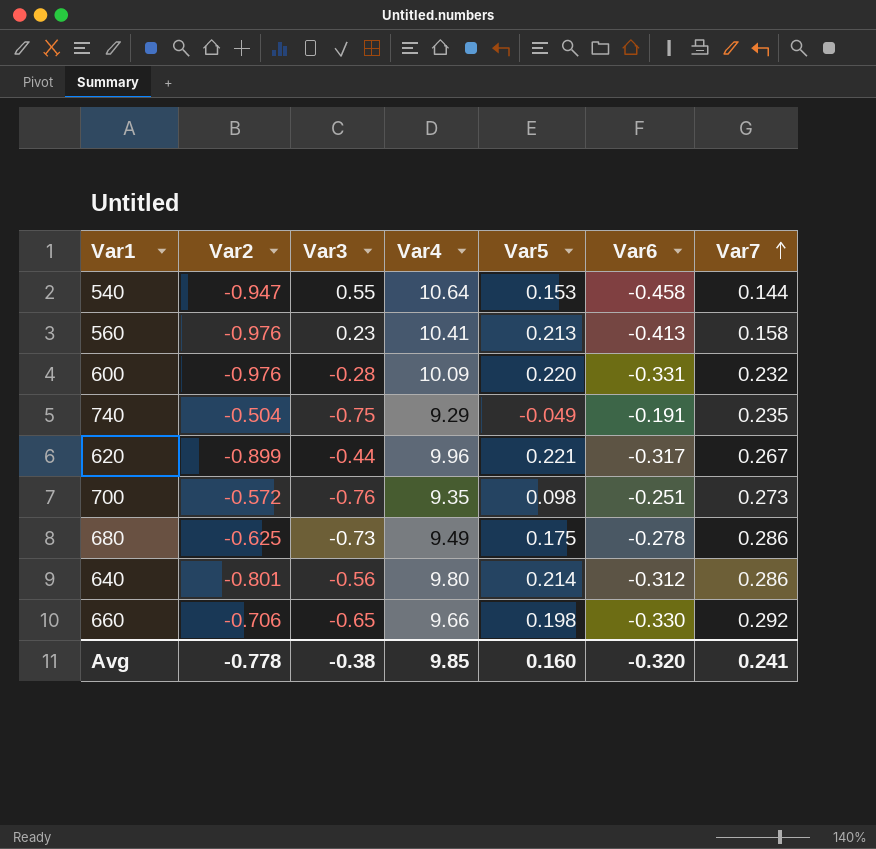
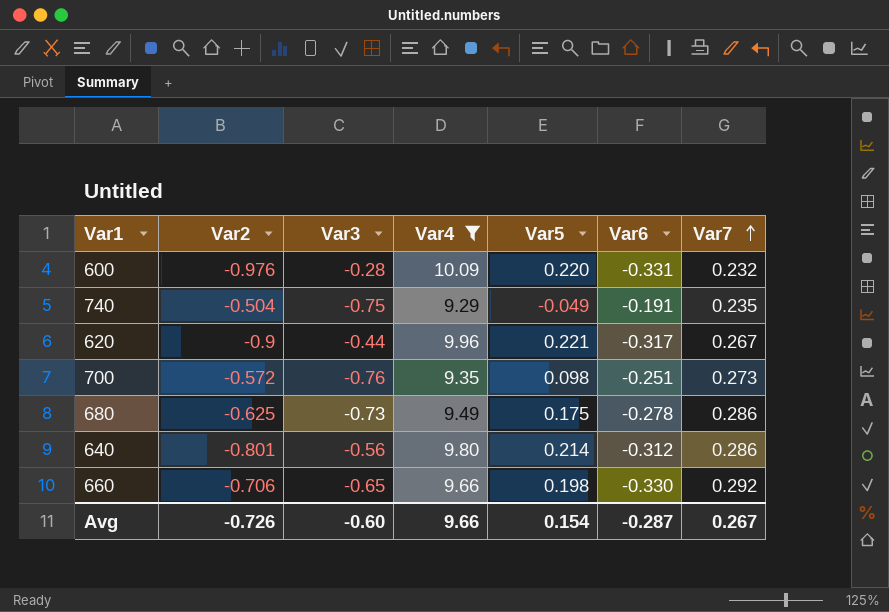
filter: none -> Var4 <= 10.09
620 | Var2: -0.899 -> -0.9
Avg | Var2: -0.778 -> -0.726
Avg | Var3: -0.38 -> -0.60
Avg | Var4: 9.85 -> 9.66
Avg | Var5: 0.160 -> 0.154
Avg | Var6: -0.320 -> -0.287
Avg | Var7: 0.241 -> 0.267

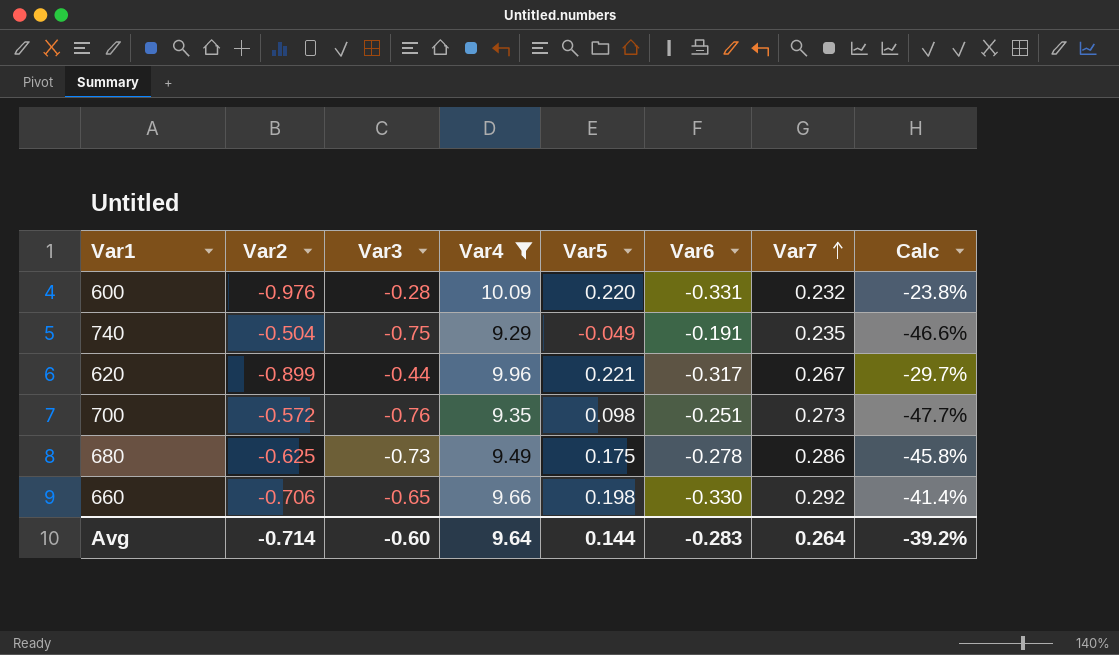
column Calc | formula: none -> [Var7] / [Var2]
row 640: -0.801 | -0.56 | 9.80 | 0.214 | -0.312 | 0.286 -> none
620 | Var2: -0.9 -> -0.899
Avg | Var2: -0.726 -> -0.714
Avg | Var4: 9.66 -> 9.64
Avg | Var5: 0.154 -> 0.144
Avg | Var6: -0.287 -> -0.283
Avg | Var7: 0.267 -> 0.264

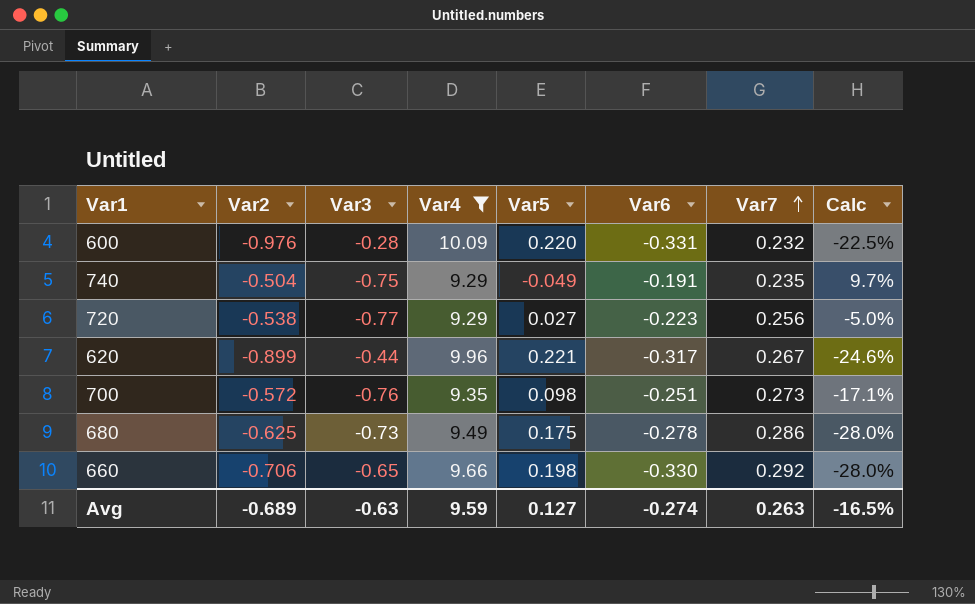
column Calc | formula: [Var7] / [Var2] -> [Var5] / [Var2]
row 720: none -> -0.538 | -0.77 | 9.29 | 0.027 | -0.223 | 0.256 | -5.0%
Avg | Var2: -0.714 -> -0.689
Avg | Var3: -0.60 -> -0.63
Avg | Var4: 9.64 -> 9.59
Avg | Var5: 0.144 -> 0.127
Avg | Var6: -0.283 -> -0.274
Avg | Var7: 0.264 -> 0.263
Avg | Calc: -39.2% -> -16.5%

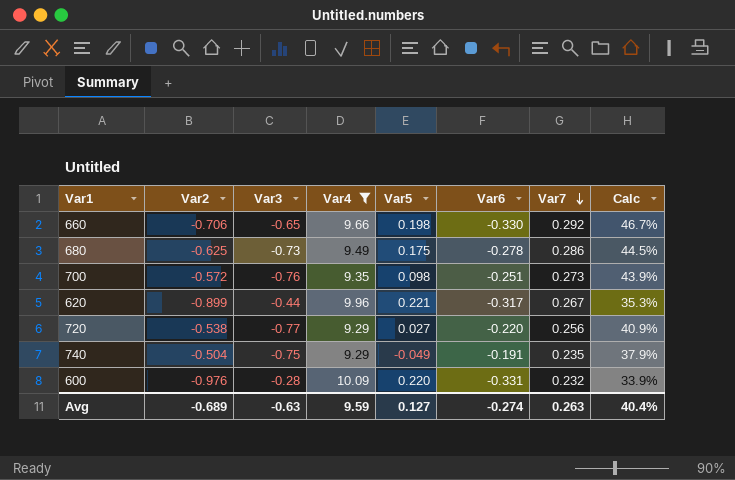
row order: Var7 ascending -> Var7 descending
column Calc | formula: [Var5] / [Var2] -> [Var6] / [Var2]
720 | Var6: -0.223 -> -0.220
Avg | Calc: -16.5% -> 40.4%

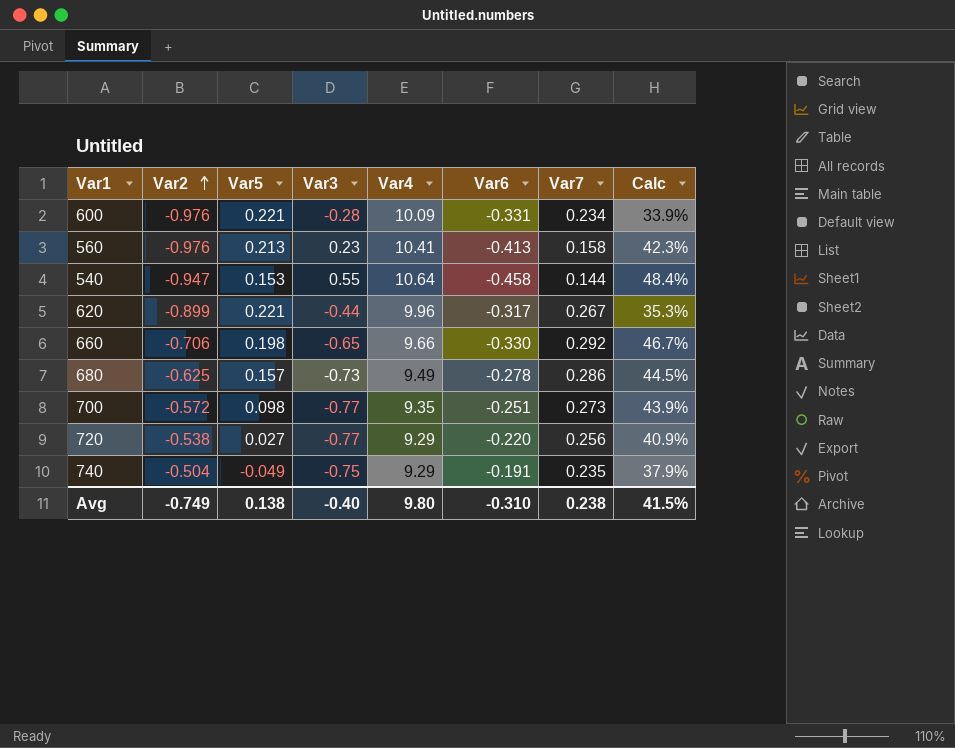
filter: Var4 <= 10.09 -> none
row order: Var7 descending -> Var2 ascending
column Var5 | position: 5 -> 3
600 | Var5: 0.220 -> 0.221
600 | Var7: 0.232 -> 0.234
680 | Var5: 0.175 -> 0.157
700 | Var3: -0.76 -> -0.77
Avg | Var2: -0.689 -> -0.749
Avg | Var5: 0.127 -> 0.138
Avg | Var3: -0.63 -> -0.40
Avg | Var4: 9.59 -> 9.80
Avg | Var6: -0.274 -> -0.310
Avg | Var7: 0.263 -> 0.238
Avg | Calc: 40.4% -> 41.5%

